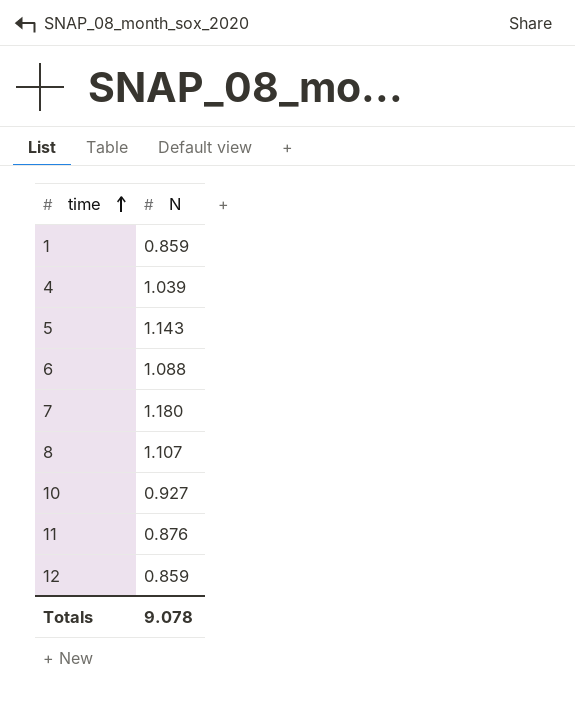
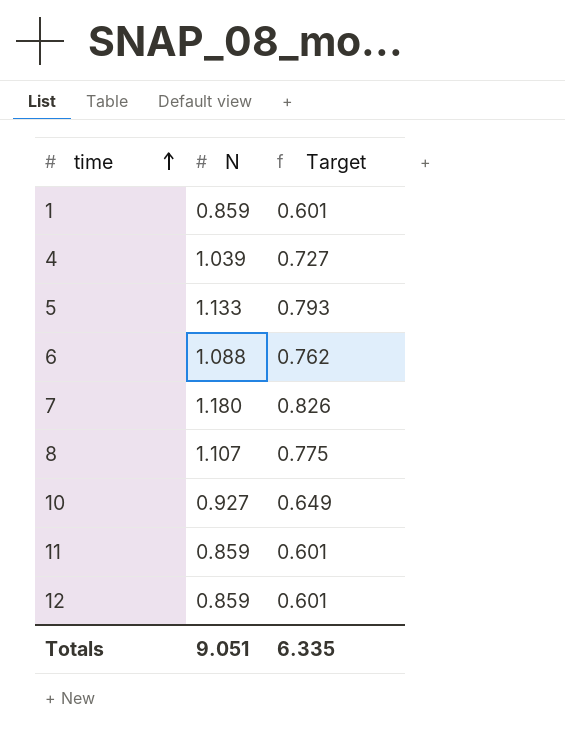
column Target | formula: none -> [N] * 0.7
5 | N: 1.143 -> 1.133
11 | N: 0.876 -> 0.859
Totals | N: 9.078 -> 9.051

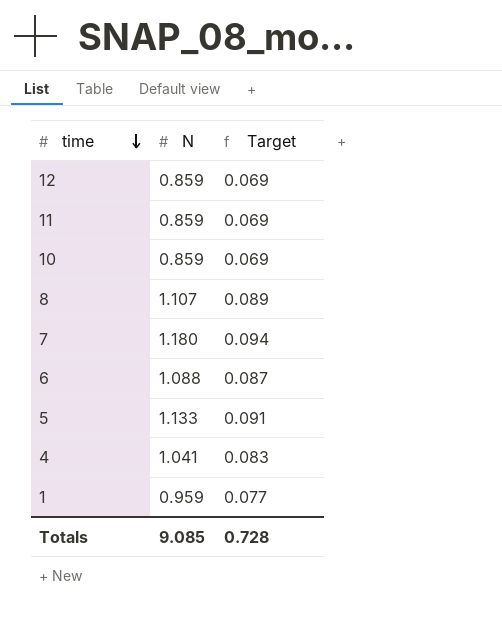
row order: time ascending -> time descending
column Target | formula: [N] * 0.7 -> [N] * 0.08
10 | N: 0.927 -> 0.859
4 | N: 1.039 -> 1.041
1 | N: 0.859 -> 0.959
Totals | N: 9.051 -> 9.085
Totals | Target: 6.335 -> 0.728

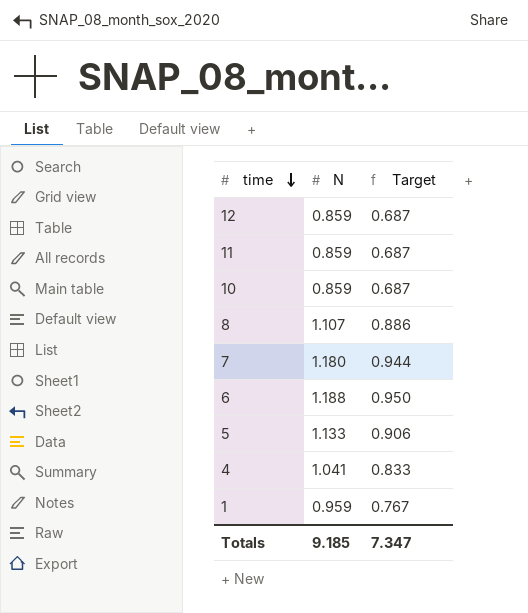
column Target | formula: [N] * 0.08 -> [N] * 0.8
6 | N: 1.088 -> 1.188
Totals | N: 9.085 -> 9.185
Totals | Target: 0.728 -> 7.347

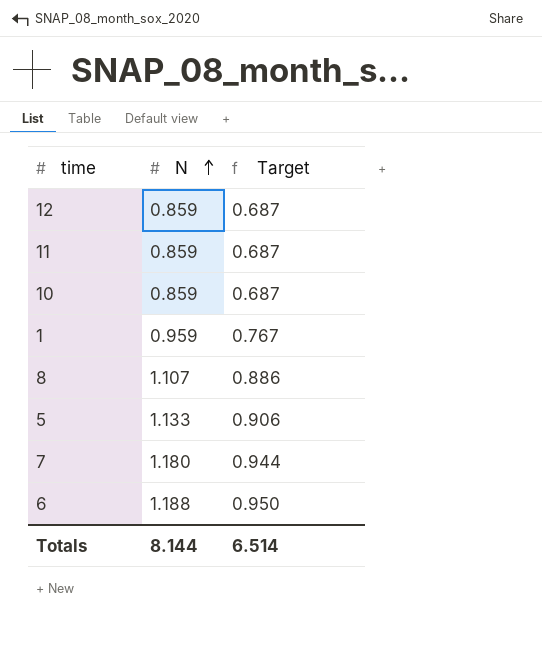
row order: time descending -> N ascending
row 4: 1.041 | 0.833 -> none
Totals | N: 9.185 -> 8.144
Totals | Target: 7.347 -> 6.514

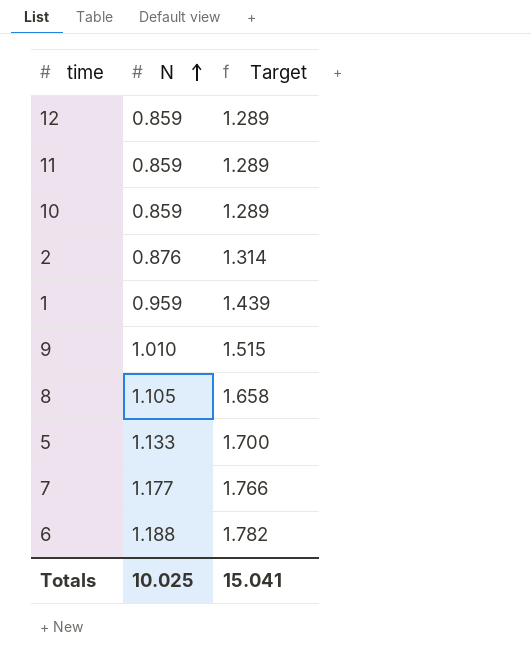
column Target | formula: [N] * 0.8 -> [N] * 1.5
row 2: none -> 0.876 | 1.314
row 9: none -> 1.010 | 1.515
8 | N: 1.107 -> 1.105
7 | N: 1.180 -> 1.177
Totals | N: 8.144 -> 10.025
Totals | Target: 6.514 -> 15.041

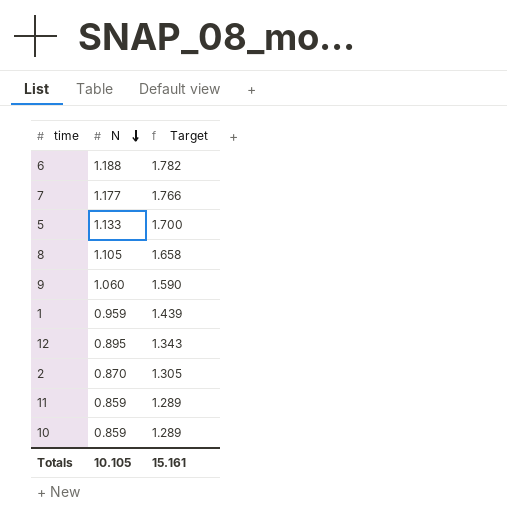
row order: N ascending -> N descending
9 | N: 1.010 -> 1.060
9 | Target: 1.515 -> 1.590
12 | N: 0.859 -> 0.895
12 | Target: 1.289 -> 1.343
2 | N: 0.876 -> 0.870
2 | Target: 1.314 -> 1.305
Totals | N: 10.025 -> 10.105
Totals | Target: 15.041 -> 15.161

